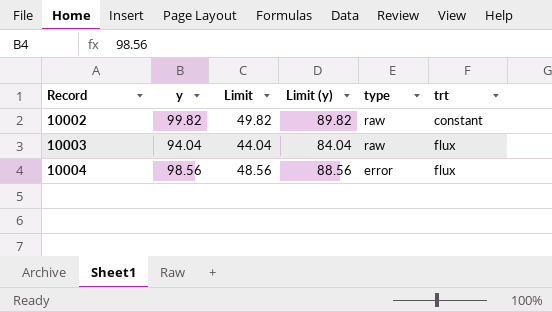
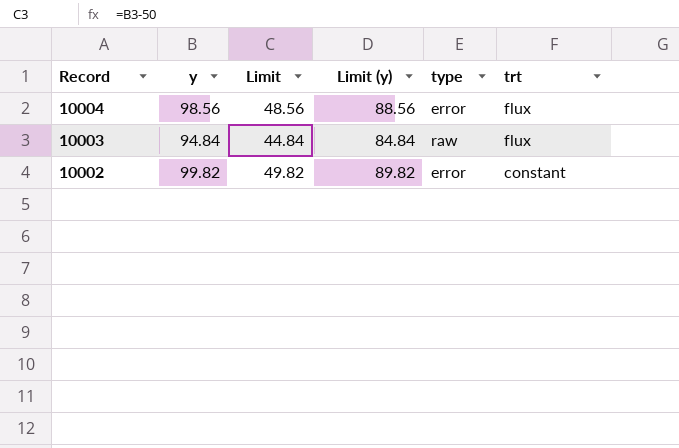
row order: Record ascending -> Record descending
10003 | y: 94.04 -> 94.84
10003 | Limit: 44.04 -> 44.84
10003 | Limit (y): 84.04 -> 84.84
10002 | type: raw -> error

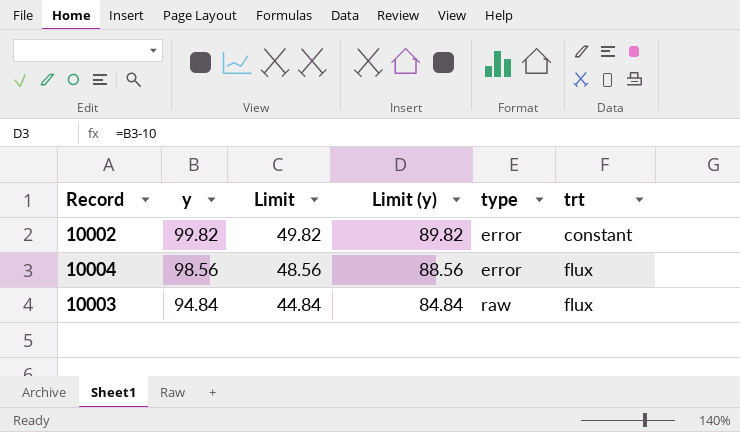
row order: Record descending -> y descending

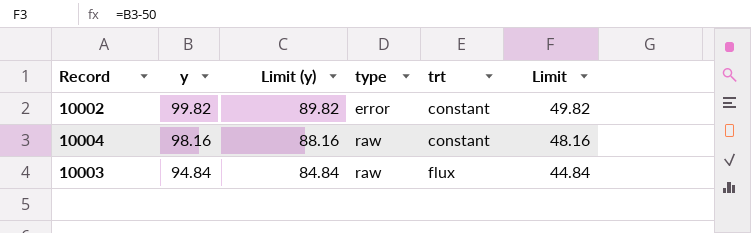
column Limit | position: 3 -> 6
10004 | y: 98.56 -> 98.16
10004 | Limit (y): 88.56 -> 88.16
10004 | type: error -> raw
10004 | trt: flux -> constant
10004 | Limit: 48.56 -> 48.16

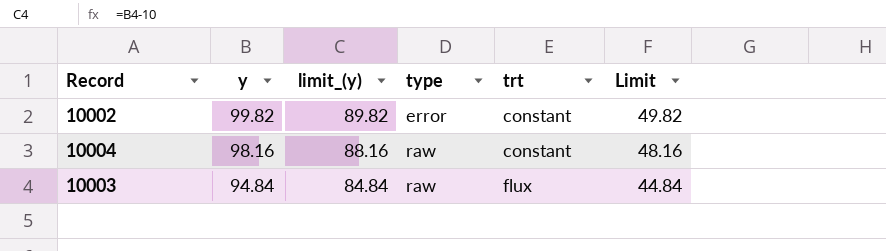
column name: Limit (y) -> limit_(y)

